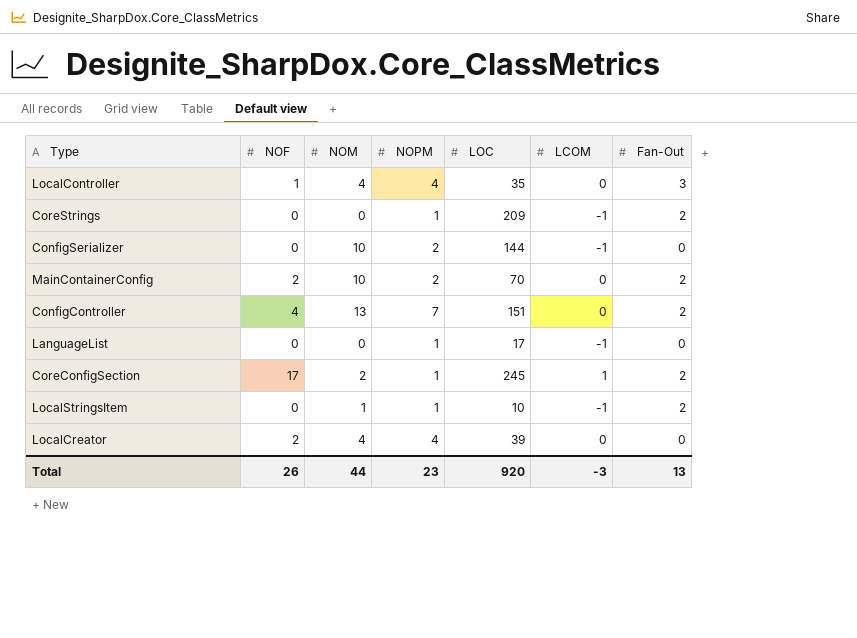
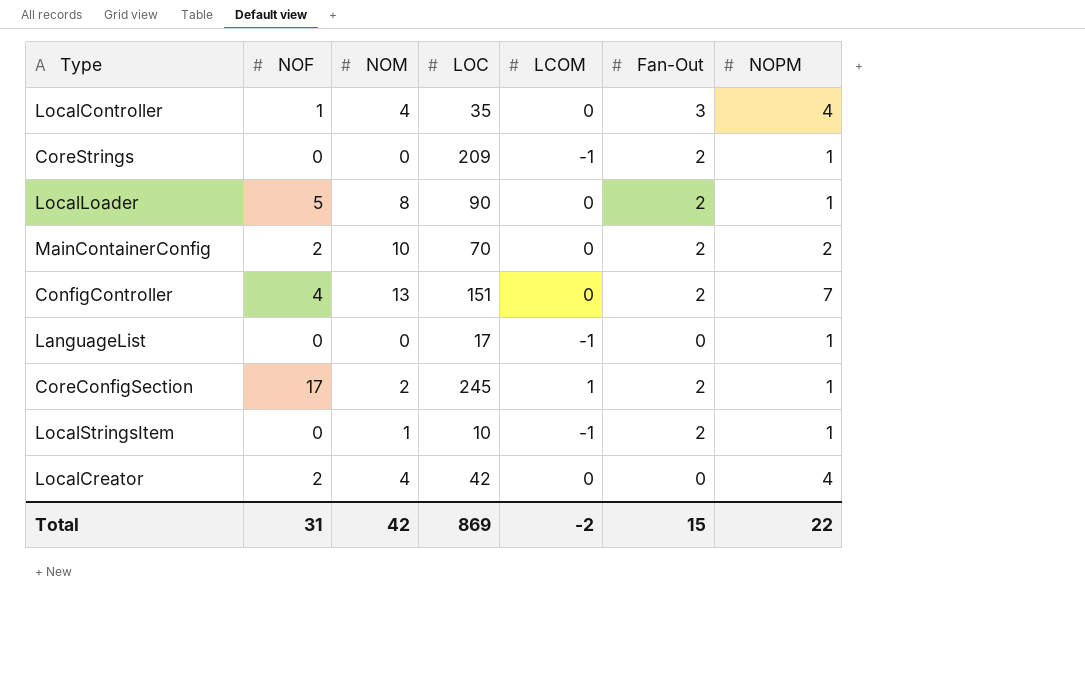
column NOPM | position: 4 -> 7
row ConfigSerializer: 0 | 10 | 2 | 144 | -1 | 0 -> none
row LocalLoader: none -> 5 | 8 | 90 | 0 | 2 | 1
LocalCreator | LOC: 39 -> 42
Total | NOF: 26 -> 31
Total | NOM: 44 -> 42
Total | LOC: 920 -> 869
Total | LCOM: -3 -> -2
Total | Fan-Out: 13 -> 15
Total | NOPM: 23 -> 22

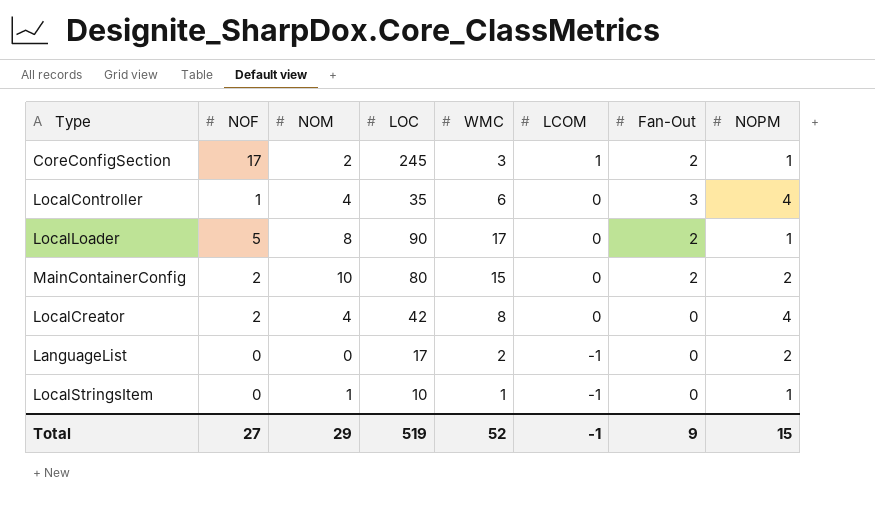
row order: none -> LCOM descending
column WMC | position: none -> 5
row CoreStrings: 0 | 0 | 209 | -1 | 2 | 1 -> none
row ConfigController: 4 | 13 | 151 | 0 | 2 | 7 -> none
MainContainerConfig | LOC: 70 -> 80
LanguageList | NOPM: 1 -> 2
LocalStringsItem | Fan-Out: 2 -> 0
Total | NOF: 31 -> 27
Total | NOM: 42 -> 29
Total | LOC: 869 -> 519
Total | LCOM: -2 -> -1
Total | Fan-Out: 15 -> 9
Total | NOPM: 22 -> 15

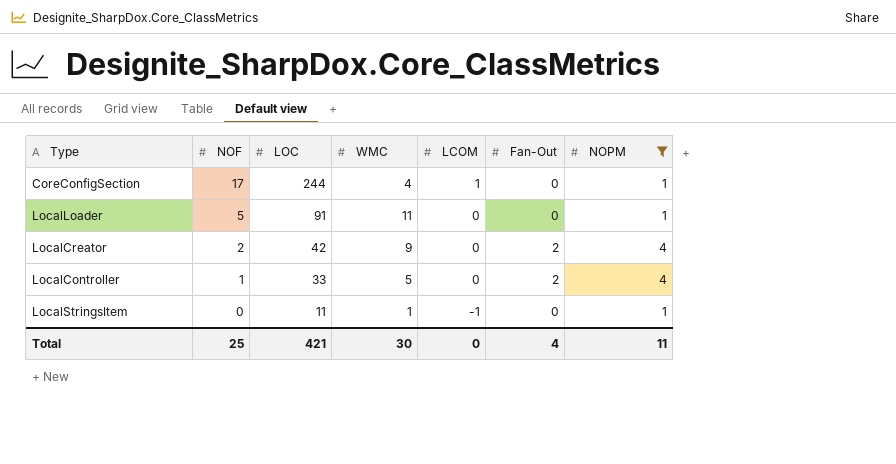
filter: none -> NOPM != 2
row order: LCOM descending -> NOF descending
column NOM | position: 3 -> none
CoreConfigSection | LOC: 245 -> 244
CoreConfigSection | WMC: 3 -> 4
CoreConfigSection | Fan-Out: 2 -> 0
LocalLoader | LOC: 90 -> 91
LocalLoader | WMC: 17 -> 11
LocalLoader | Fan-Out: 2 -> 0
LocalCreator | WMC: 8 -> 9
LocalCreator | Fan-Out: 0 -> 2
LocalController | LOC: 35 -> 33
LocalController | WMC: 6 -> 5
LocalController | Fan-Out: 3 -> 2
LocalStringsItem | LOC: 10 -> 11
Total | NOF: 27 -> 25
Total | LOC: 519 -> 421
Total | WMC: 52 -> 30
Total | LCOM: -1 -> 0
Total | Fan-Out: 9 -> 4
Total | NOPM: 15 -> 11

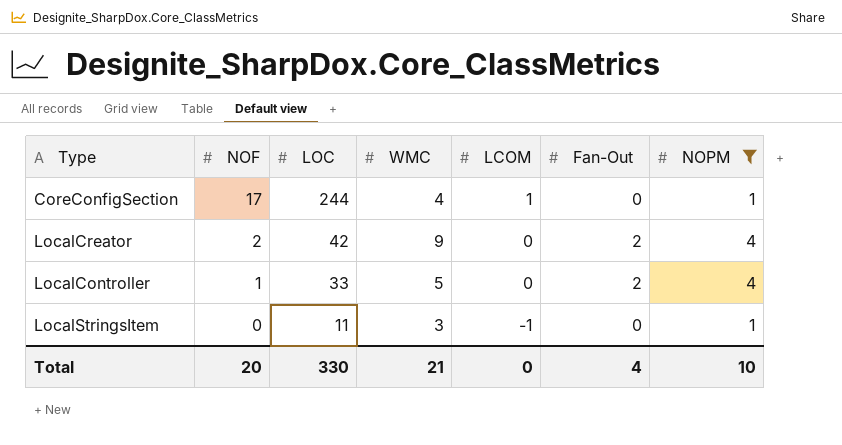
row LocalLoader: 5 | 91 | 11 | 0 | 0 | 1 -> none
LocalStringsItem | WMC: 1 -> 3
Total | NOF: 25 -> 20
Total | LOC: 421 -> 330
Total | WMC: 30 -> 21
Total | NOPM: 11 -> 10

